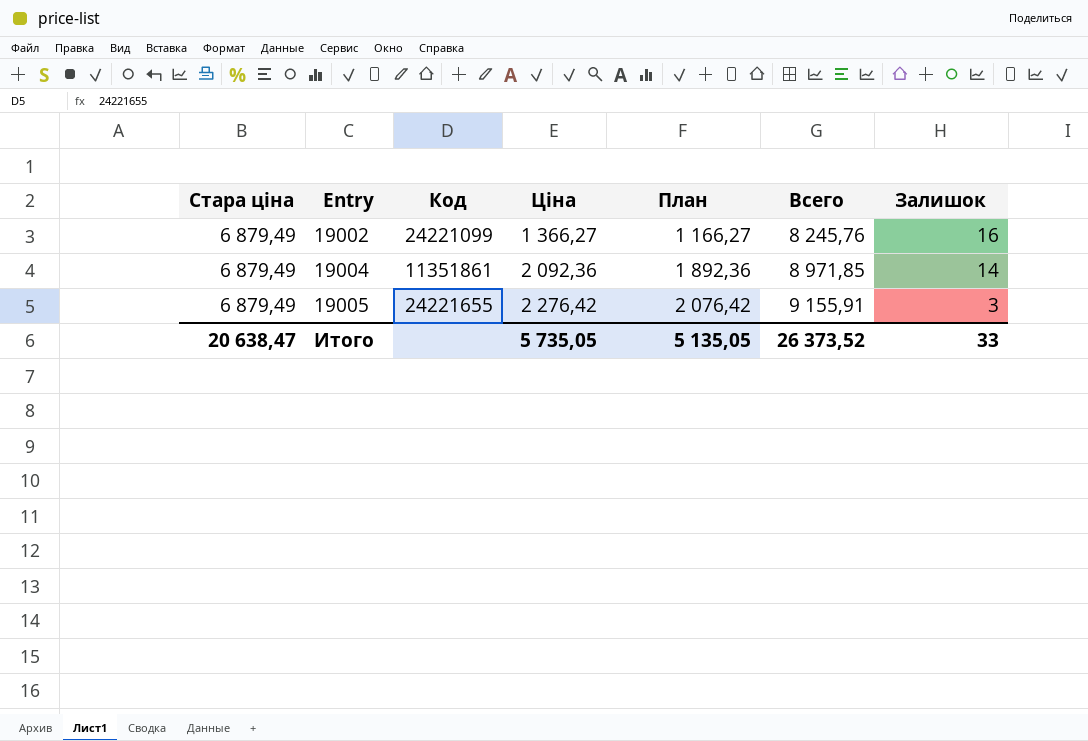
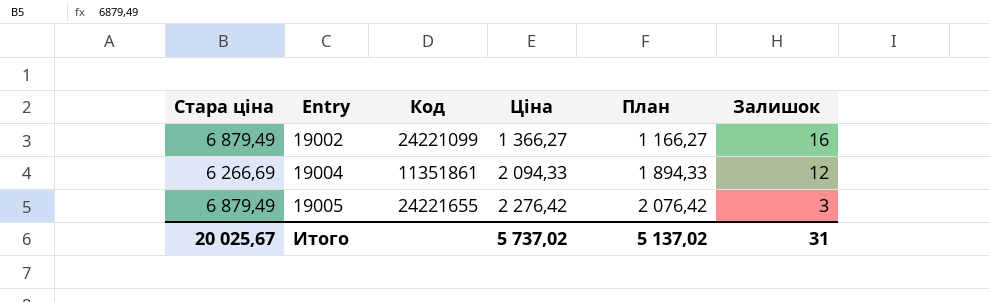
column Всего | formula: [Стара ціна] + [Ціна] -> none
19004 | Стара ціна: 6 879,49 -> 6 266,69
19004 | Ціна: 2 092,36 -> 2 094,33
19004 | План: 1 892,36 -> 1 894,33
19004 | Залишок: 14 -> 12
Итого | Стара ціна: 20 638,47 -> 20 025,67
Итого | Ціна: 5 735,05 -> 5 737,02
Итого | План: 5 135,05 -> 5 137,02
Итого | Залишок: 33 -> 31

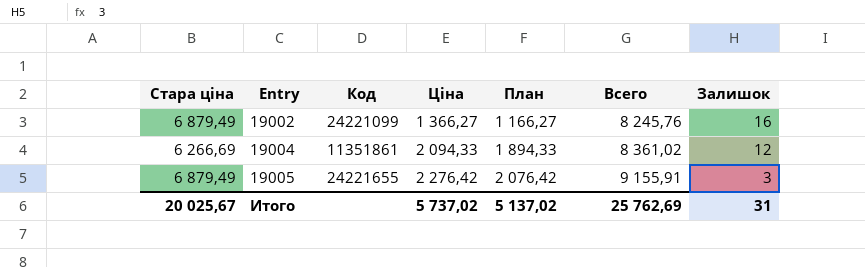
column Всего | formula: none -> [Стара ціна] + [Ціна]

